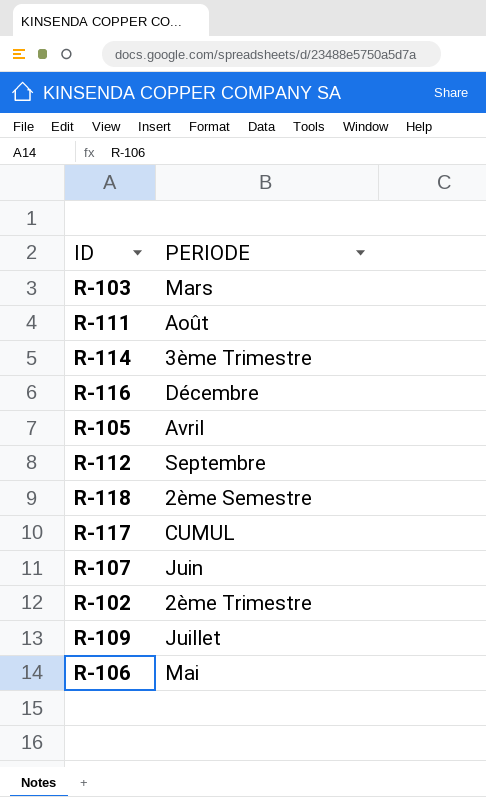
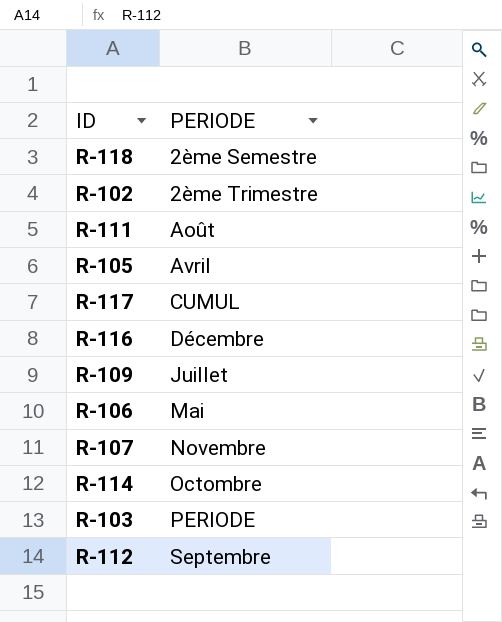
row order: none -> PERIODE ascending
R-107 | PERIODE: Juin -> Novembre
R-114 | PERIODE: 3ème Trimestre -> Octombre
R-103 | PERIODE: Mars -> PERIODE

